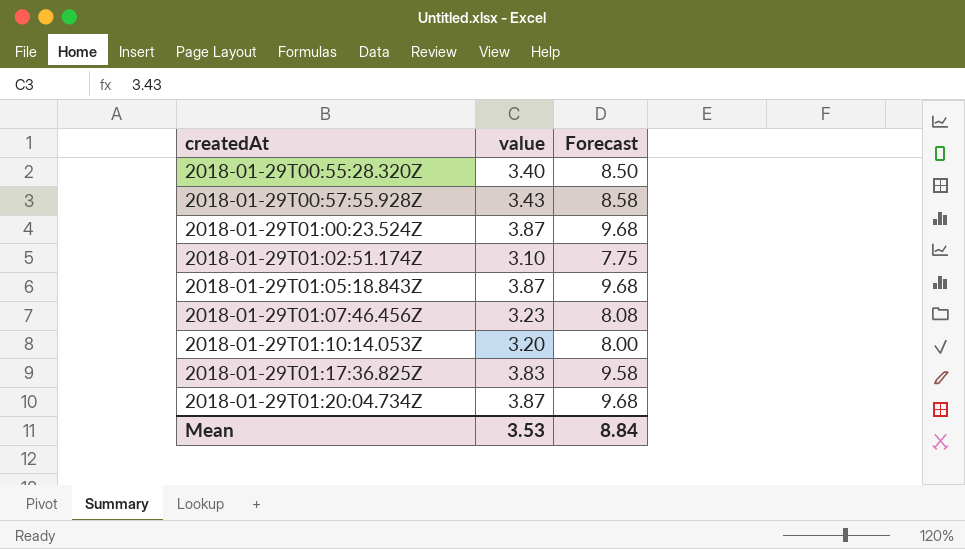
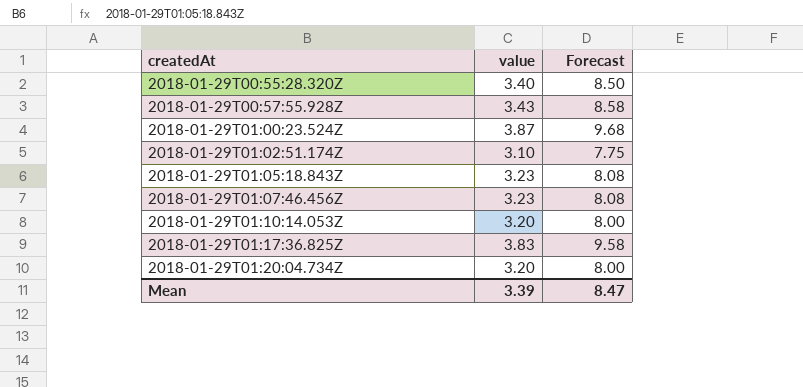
2018-01-29T01:05:18.843Z | value: 3.87 -> 3.23
2018-01-29T01:05:18.843Z | Forecast: 9.68 -> 8.08
2018-01-29T01:20:04.734Z | value: 3.87 -> 3.20
2018-01-29T01:20:04.734Z | Forecast: 9.68 -> 8.00
Mean | value: 3.53 -> 3.39
Mean | Forecast: 8.84 -> 8.47

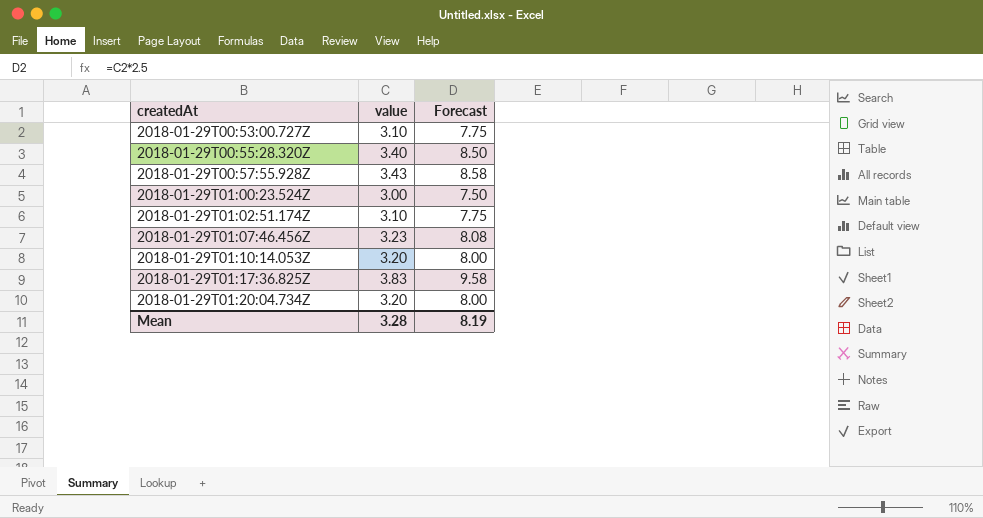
row 2018-01-29T01:05:18.843Z: 3.23 | 8.08 -> none
row 2018-01-29T00:53:00.727Z: none -> 3.10 | 7.75
2018-01-29T01:00:23.524Z | value: 3.87 -> 3.00
2018-01-29T01:00:23.524Z | Forecast: 9.68 -> 7.50
Mean | value: 3.39 -> 3.28
Mean | Forecast: 8.47 -> 8.19

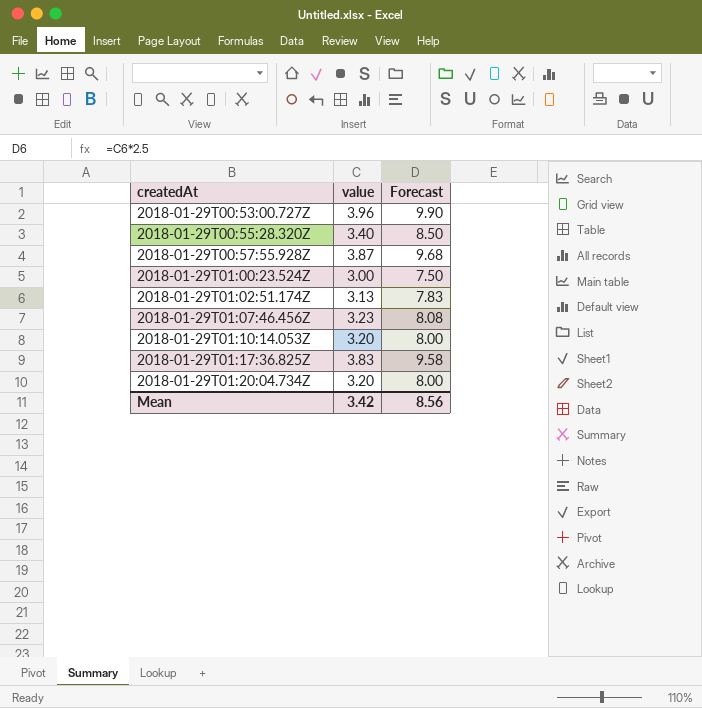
2018-01-29T00:53:00.727Z | value: 3.10 -> 3.96
2018-01-29T00:53:00.727Z | Forecast: 7.75 -> 9.90
2018-01-29T00:57:55.928Z | value: 3.43 -> 3.87
2018-01-29T00:57:55.928Z | Forecast: 8.58 -> 9.68
2018-01-29T01:02:51.174Z | value: 3.10 -> 3.13
2018-01-29T01:02:51.174Z | Forecast: 7.75 -> 7.83
Mean | value: 3.28 -> 3.42
Mean | Forecast: 8.19 -> 8.56

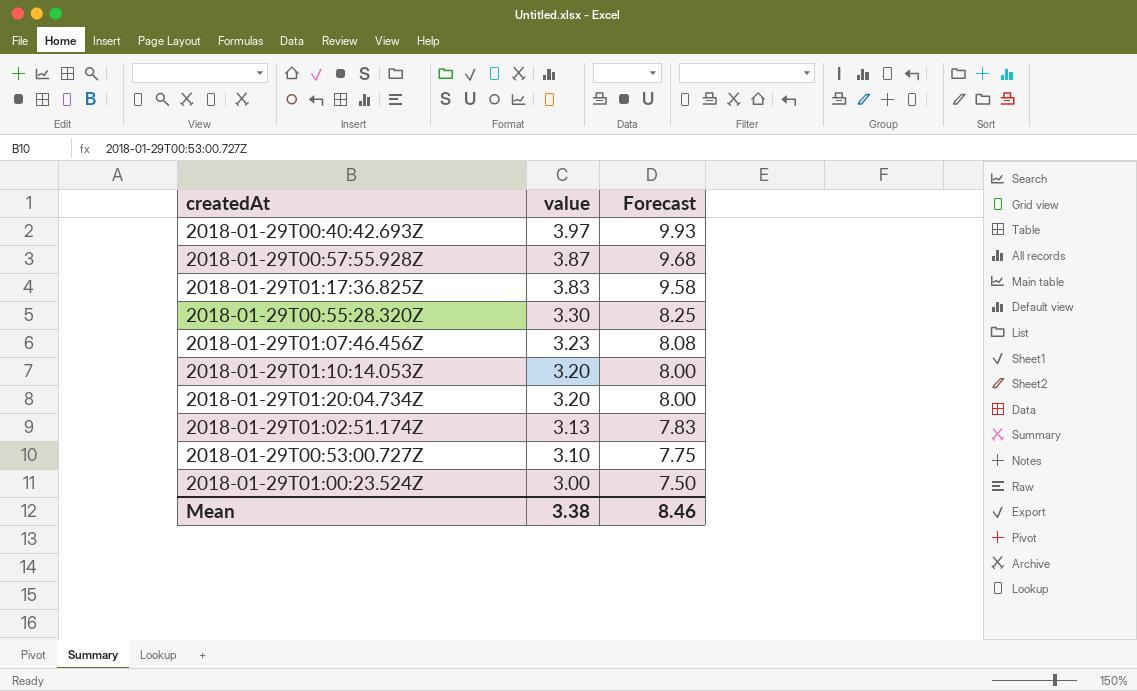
row order: createdAt ascending -> value descending
row 2018-01-29T00:40:42.693Z: none -> 3.97 | 9.93
2018-01-29T00:55:28.320Z | value: 3.40 -> 3.30
2018-01-29T00:55:28.320Z | Forecast: 8.50 -> 8.25
2018-01-29T00:53:00.727Z | value: 3.96 -> 3.10
2018-01-29T00:53:00.727Z | Forecast: 9.90 -> 7.75
Mean | value: 3.42 -> 3.38
Mean | Forecast: 8.56 -> 8.46

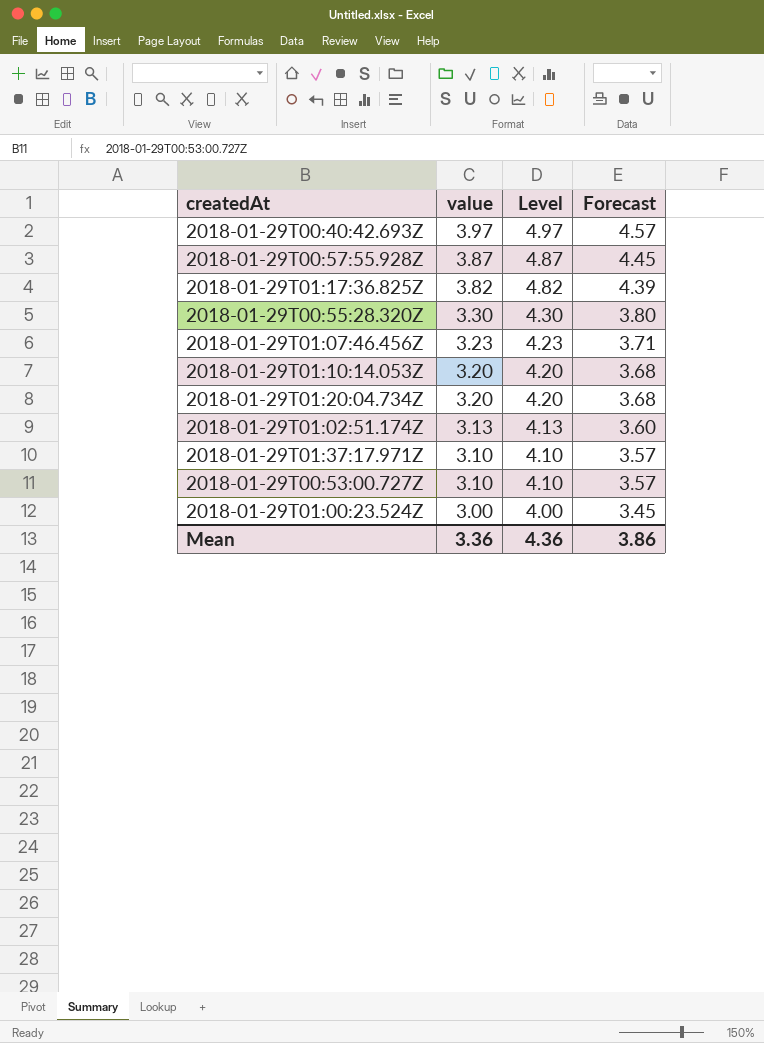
column Level | formula: none -> [value] + 1
column Forecast | formula: [value] * 2.5 -> [value] * 1.15
2018-01-29T01:17:36.825Z | value: 3.83 -> 3.82
row 2018-01-29T01:37:17.971Z: none -> 3.10 | 4.10 | 3.57
Mean | value: 3.38 -> 3.36
Mean | Forecast: 8.46 -> 3.86

